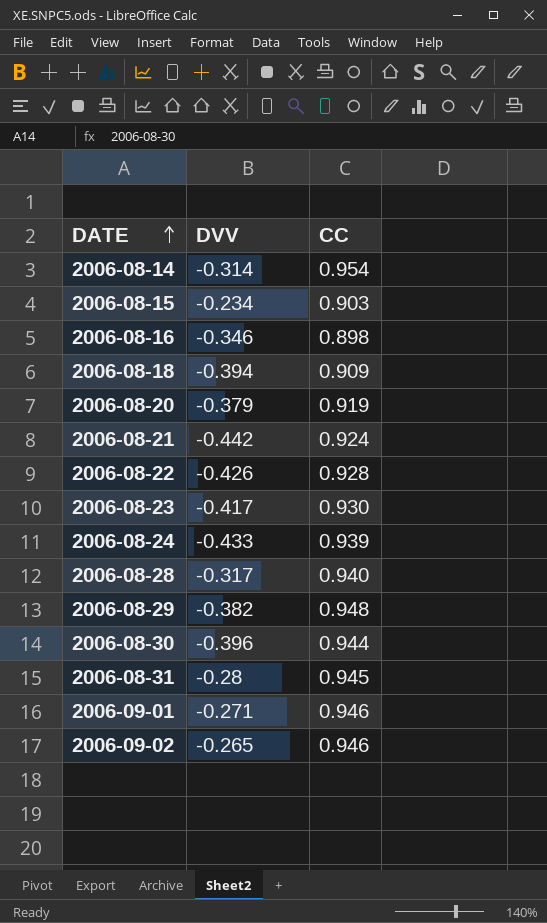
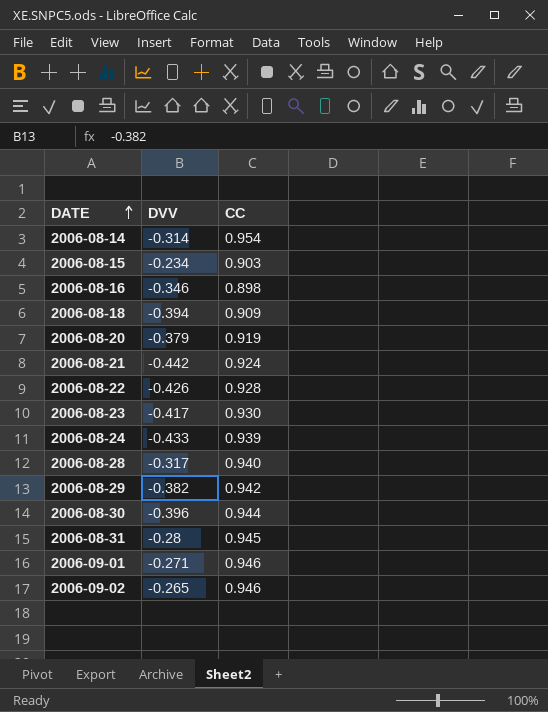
2006-08-29 | CC: 0.948 -> 0.942

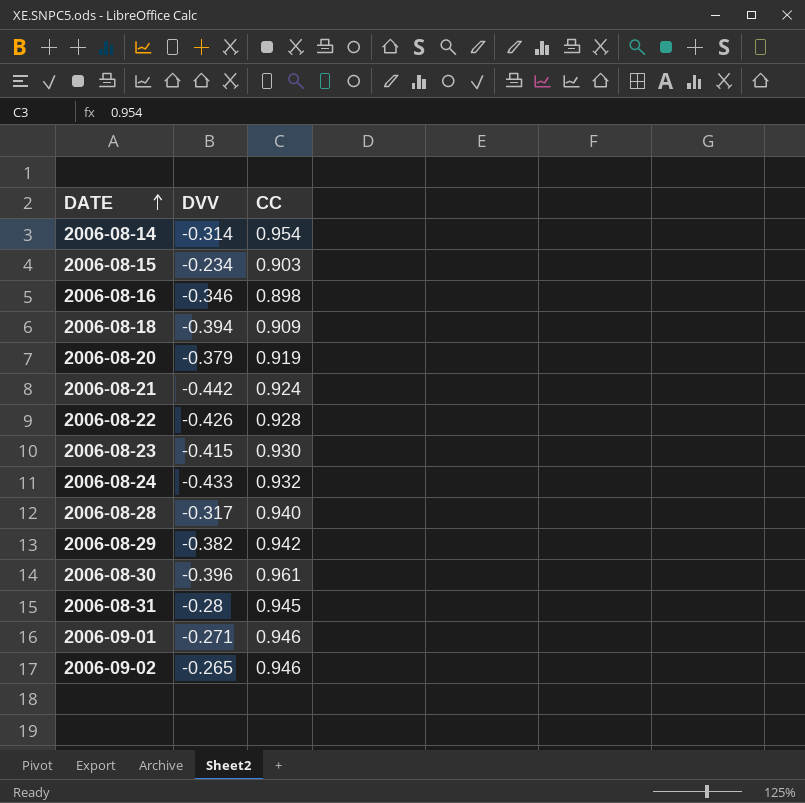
2006-08-23 | DVV: -0.417 -> -0.415
2006-08-24 | CC: 0.939 -> 0.932
2006-08-30 | CC: 0.944 -> 0.961

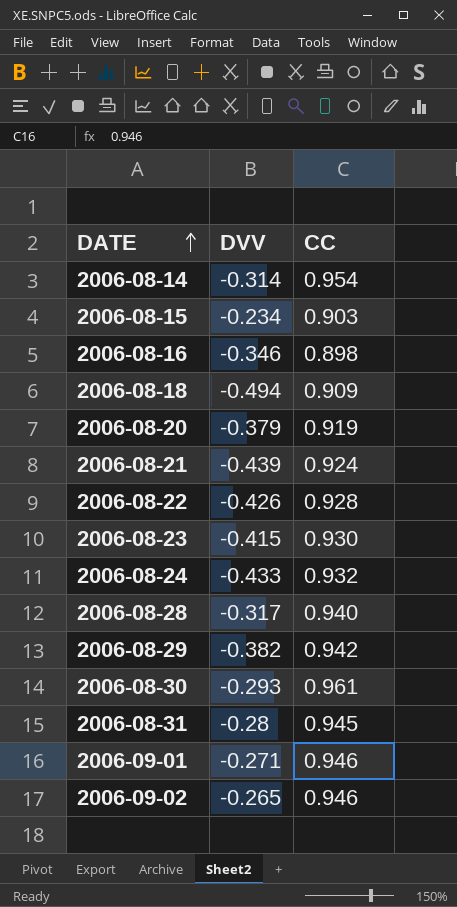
2006-08-18 | DVV: -0.394 -> -0.494
2006-08-21 | DVV: -0.442 -> -0.439
2006-08-30 | DVV: -0.396 -> -0.293

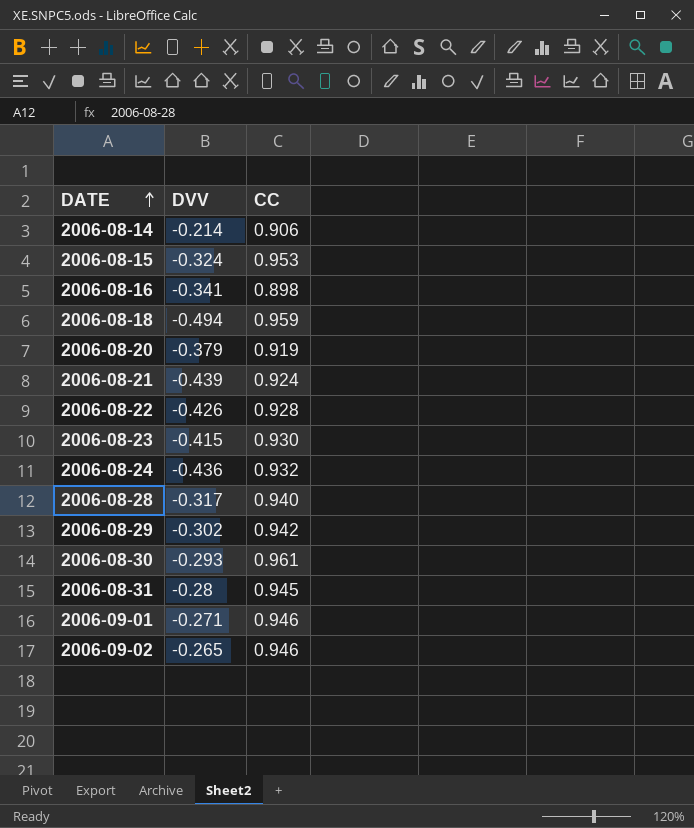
2006-08-14 | DVV: -0.314 -> -0.214
2006-08-14 | CC: 0.954 -> 0.906
2006-08-15 | DVV: -0.234 -> -0.324
2006-08-15 | CC: 0.903 -> 0.953
2006-08-16 | DVV: -0.346 -> -0.341
2006-08-18 | CC: 0.909 -> 0.959
2006-08-24 | DVV: -0.433 -> -0.436
2006-08-29 | DVV: -0.382 -> -0.302

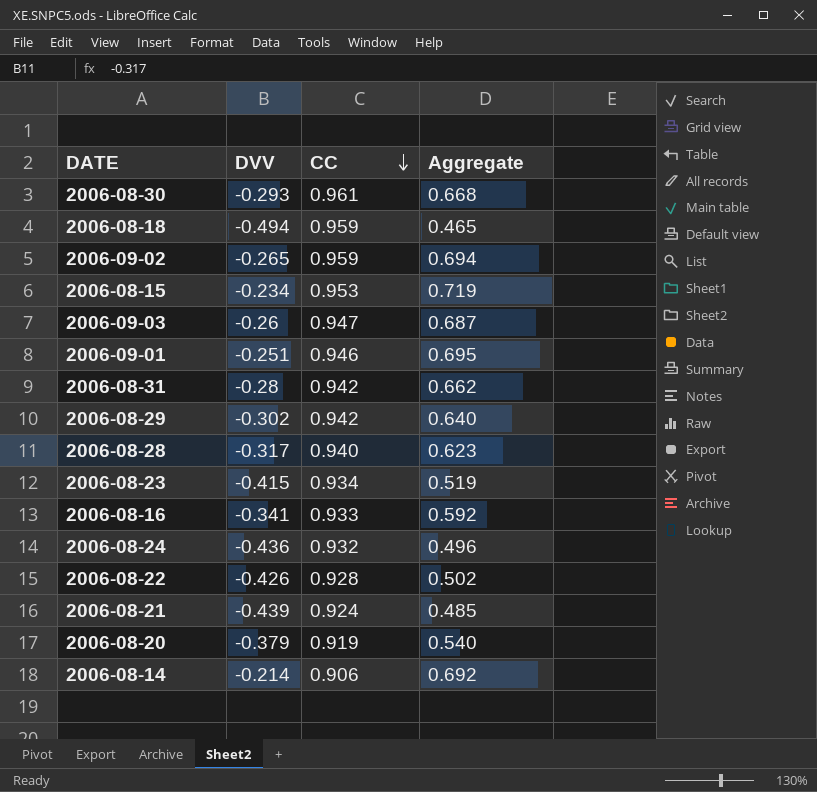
row order: DATE ascending -> CC descending
column Aggregate | formula: none -> [DVV] + [CC]
2006-09-02 | CC: 0.946 -> 0.959
2006-08-15 | DVV: -0.324 -> -0.234
row 2006-09-03: none -> -0.26 | 0.947 | 0.687
2006-09-01 | DVV: -0.271 -> -0.251
2006-08-31 | CC: 0.945 -> 0.942
2006-08-23 | CC: 0.930 -> 0.934
2006-08-16 | CC: 0.898 -> 0.933

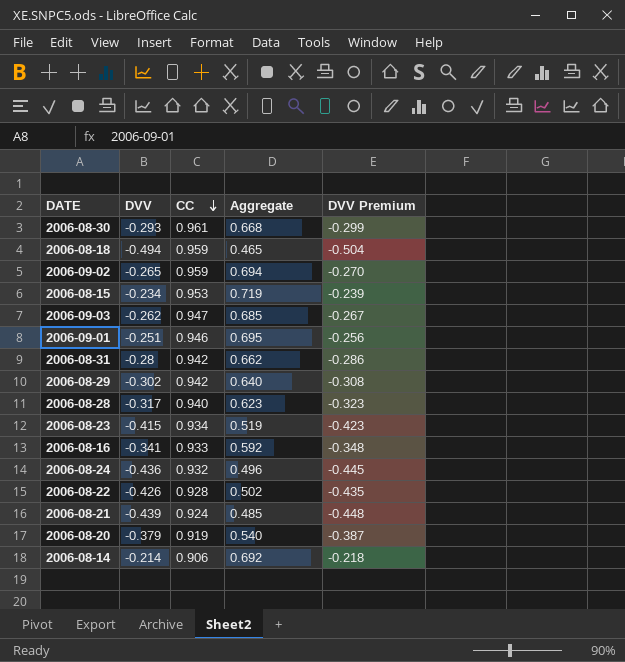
column DVV Premium | formula: none -> [DVV] * 1.02
2006-09-03 | DVV: -0.26 -> -0.262
2006-09-03 | Aggregate: 0.687 -> 0.685

